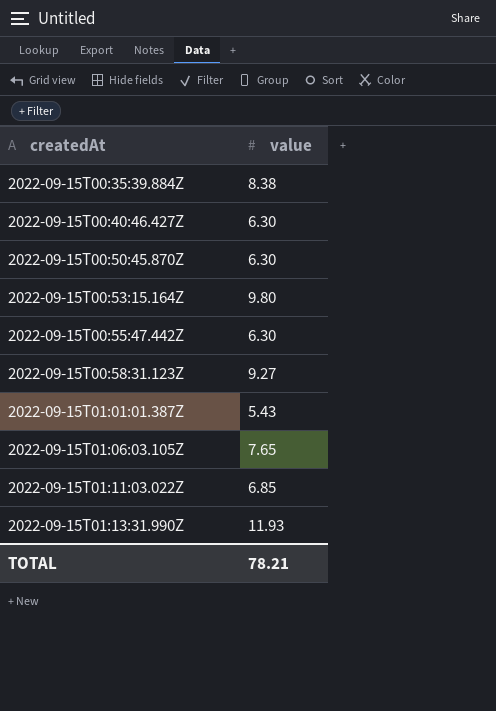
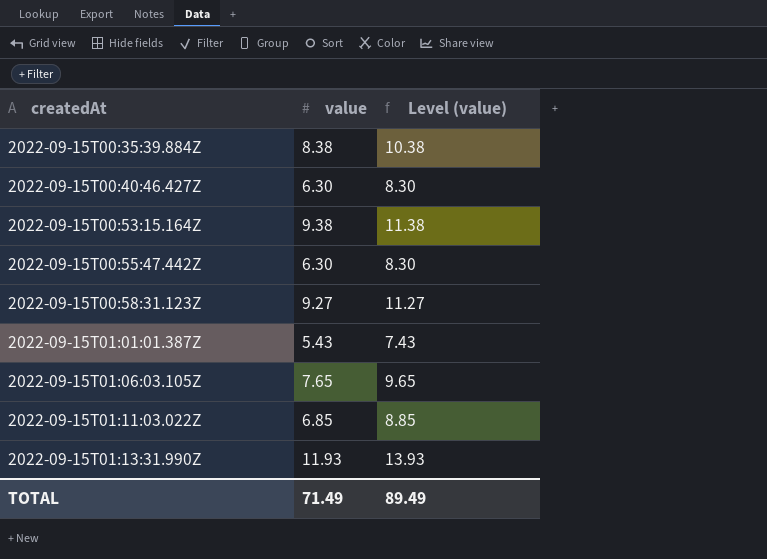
column Level (value) | formula: none -> [value] + 2
row 2022-09-15T00:50:45.870Z: 6.30 -> none
2022-09-15T00:53:15.164Z | value: 9.80 -> 9.38
TOTAL | value: 78.21 -> 71.49

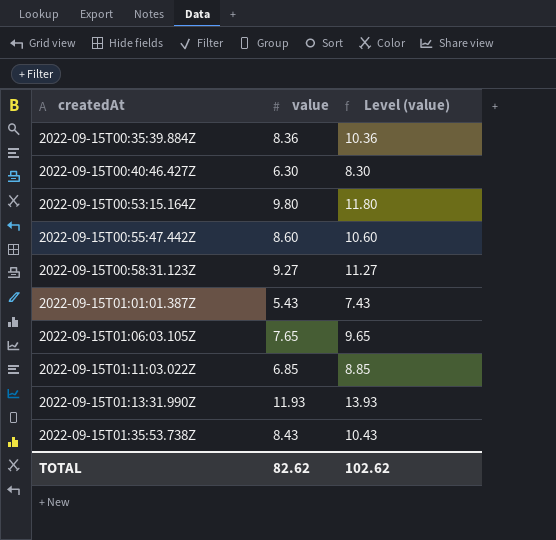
2022-09-15T00:35:39.884Z | value: 8.38 -> 8.36
2022-09-15T00:35:39.884Z | Level (value): 10.38 -> 10.36
2022-09-15T00:53:15.164Z | value: 9.38 -> 9.80
2022-09-15T00:53:15.164Z | Level (value): 11.38 -> 11.80
2022-09-15T00:55:47.442Z | value: 6.30 -> 8.60
2022-09-15T00:55:47.442Z | Level (value): 8.30 -> 10.60
row 2022-09-15T01:35:53.738Z: none -> 8.43 | 10.43
TOTAL | value: 71.49 -> 82.62
TOTAL | Level (value): 89.49 -> 102.62

